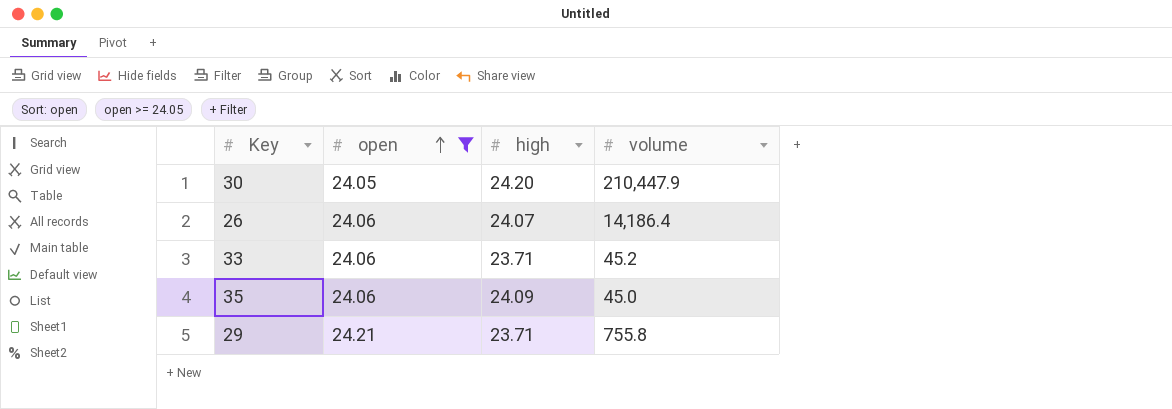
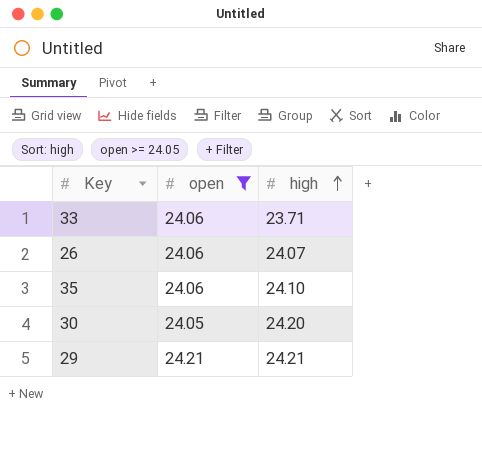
row order: open ascending -> high ascending
column volume | position: 4 -> none
35 | high: 24.09 -> 24.10
29 | high: 23.71 -> 24.21

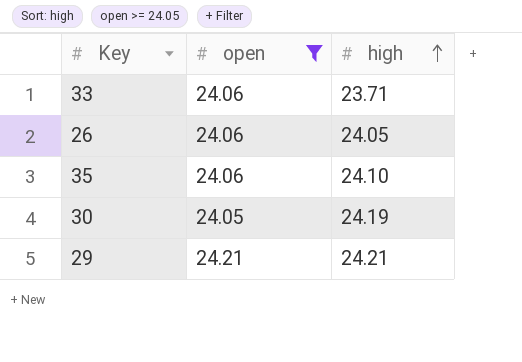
26 | high: 24.07 -> 24.05
30 | high: 24.20 -> 24.19

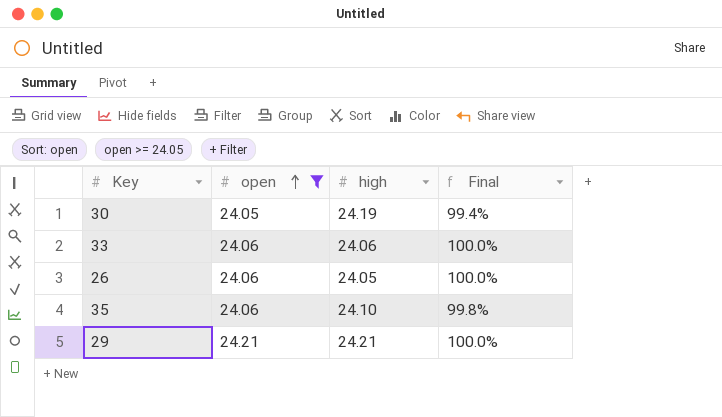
row order: high ascending -> open ascending
column Final | formula: none -> [open] / [high]
33 | high: 23.71 -> 24.06

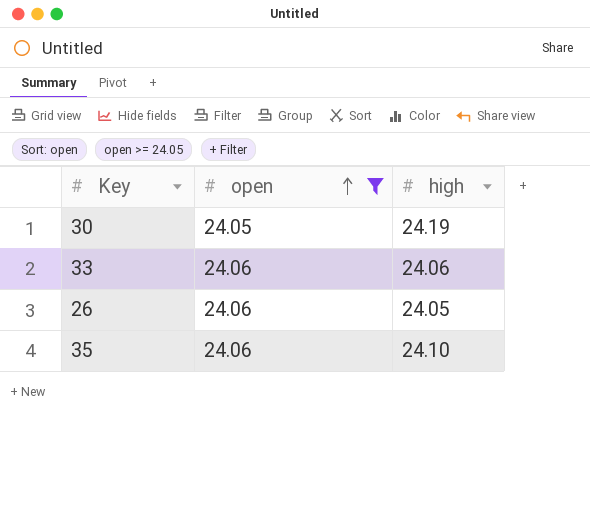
column Final | formula: [open] / [high] -> none
row 29: 24.21 | 24.21 | 100.0% -> none

